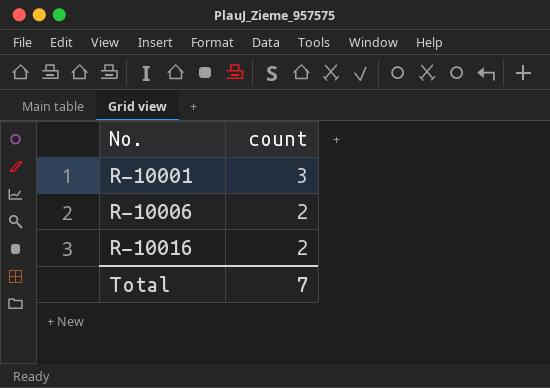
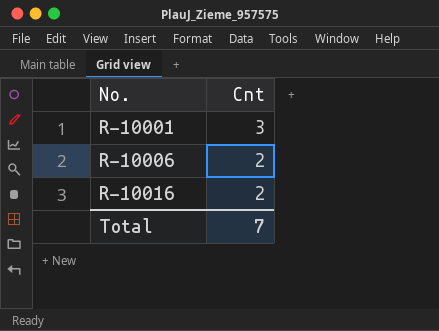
column name: count -> Cnt

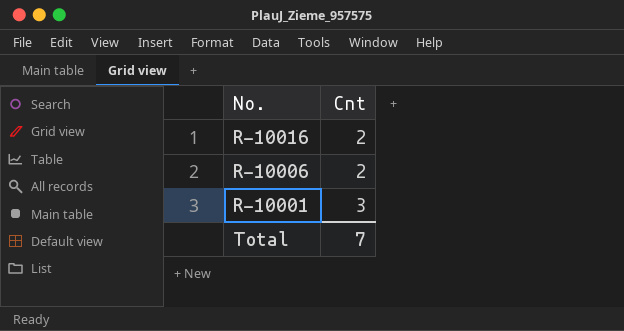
row order: No. ascending -> No. descending

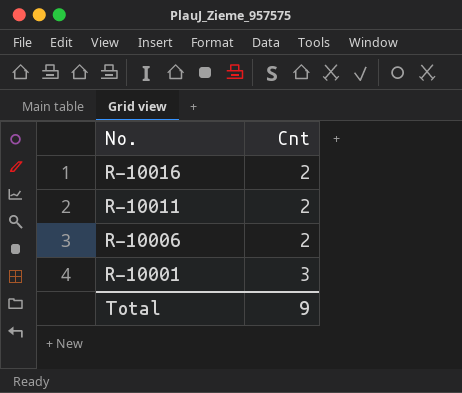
row R-10011: none -> 2
Total | Cnt: 7 -> 9

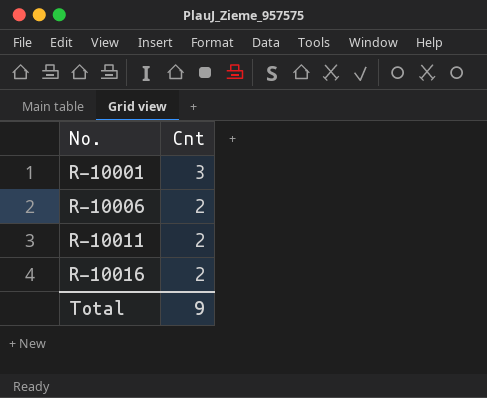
row order: No. descending -> No. ascending

